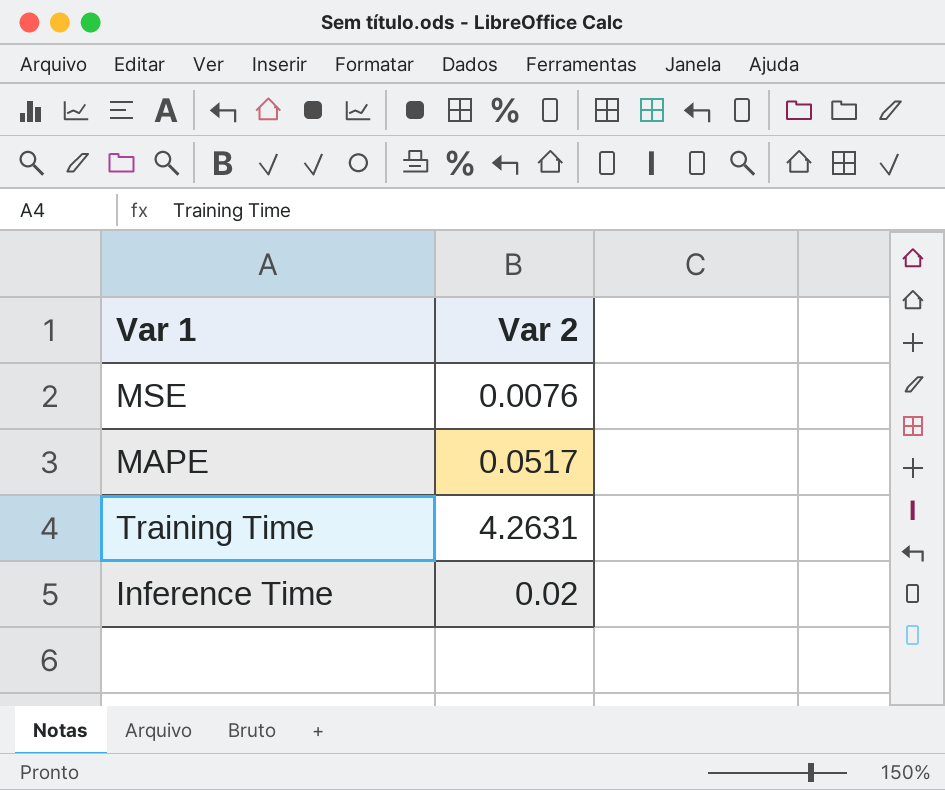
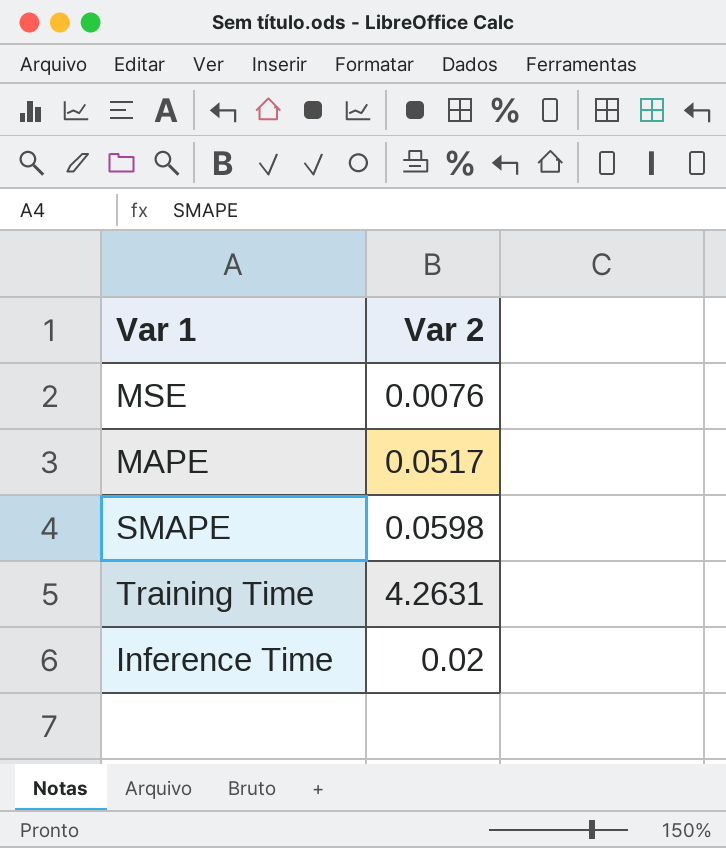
row SMAPE: none -> 0.0598

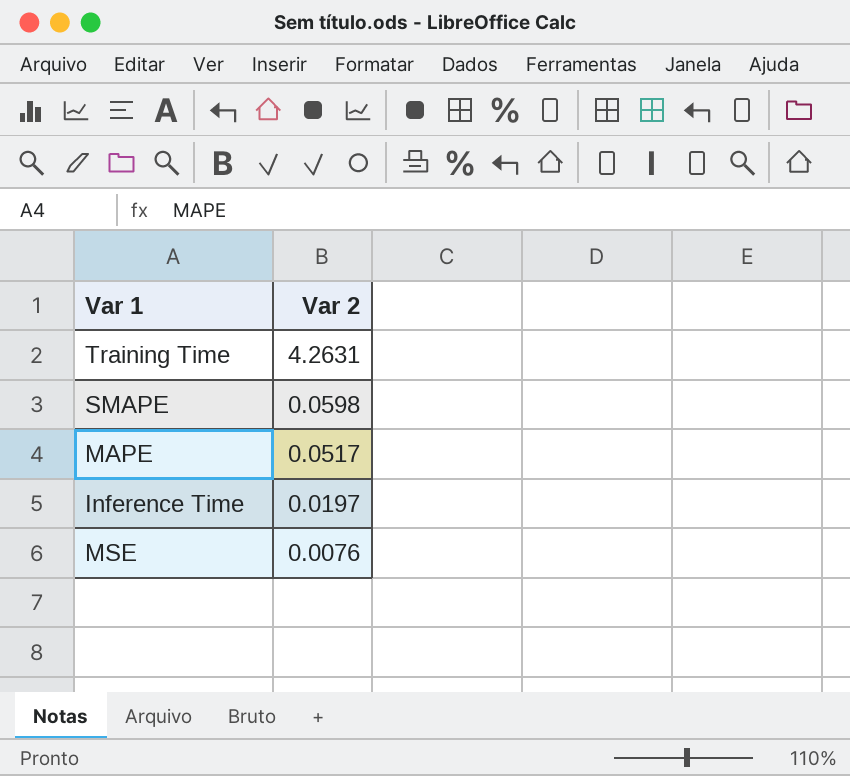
row order: none -> Var 2 descending
Inference Time | Var 2: 0.02 -> 0.0197

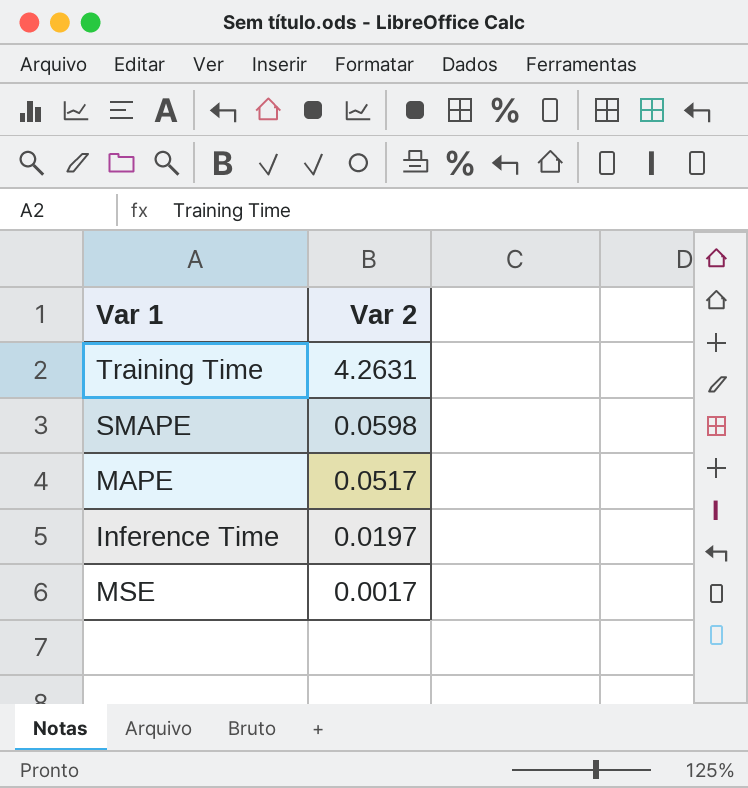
MSE | Var 2: 0.0076 -> 0.0017

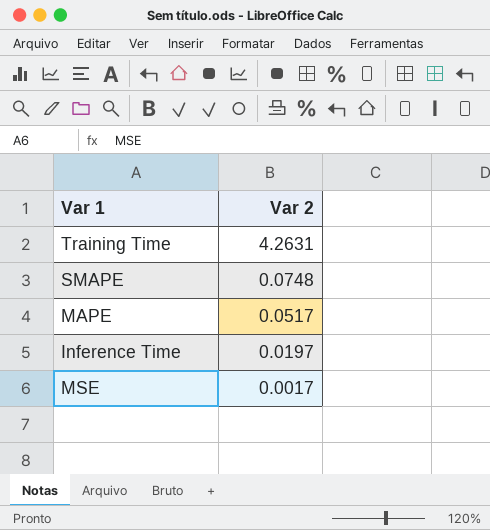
SMAPE | Var 2: 0.0598 -> 0.0748

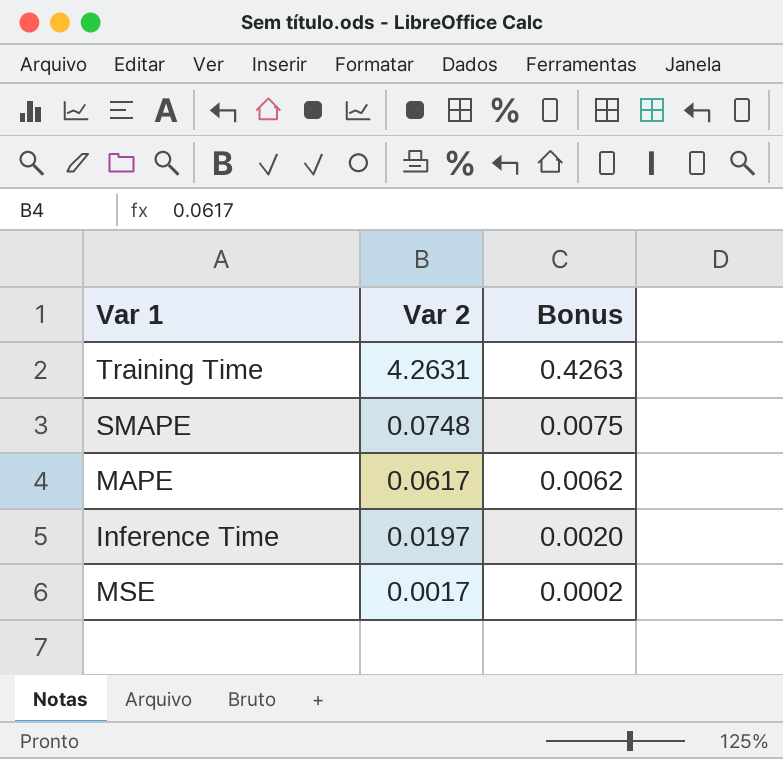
column Bonus | formula: none -> [Var 2] * 0.1
MAPE | Var 2: 0.0517 -> 0.0617

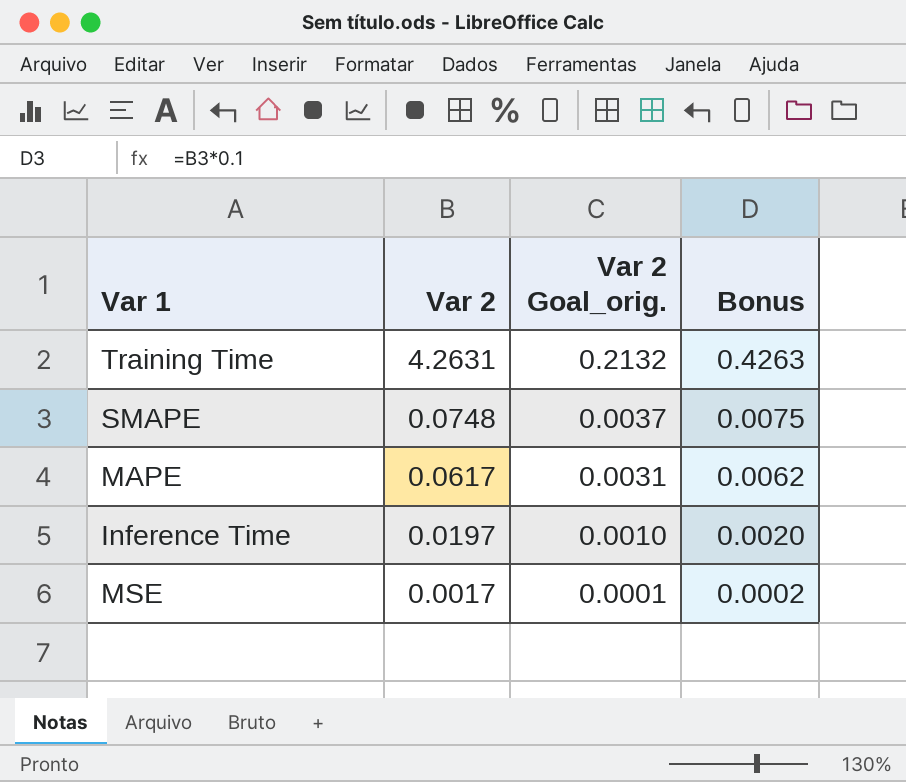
column Var 2 Goal_orig. | formula: none -> [Var 2] * 0.05

